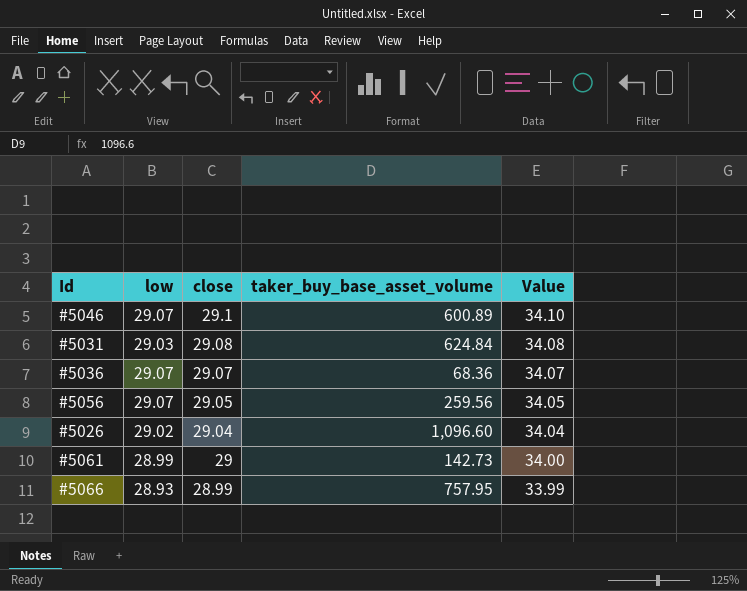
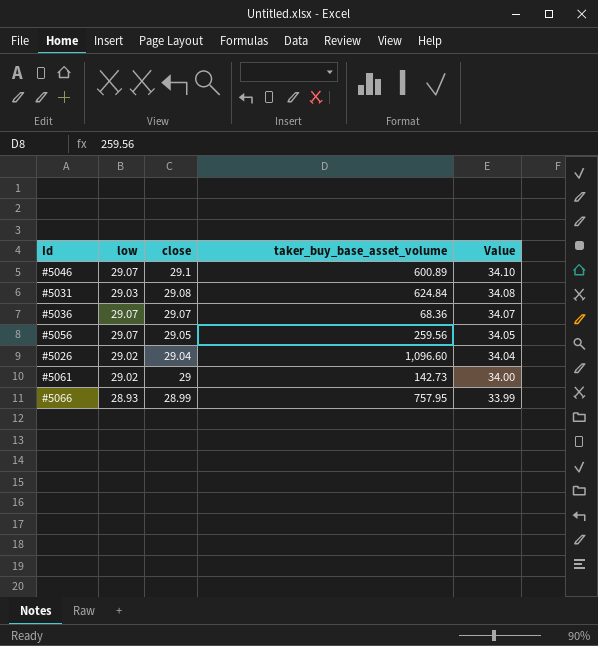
#5061 | low: 28.99 -> 29.02

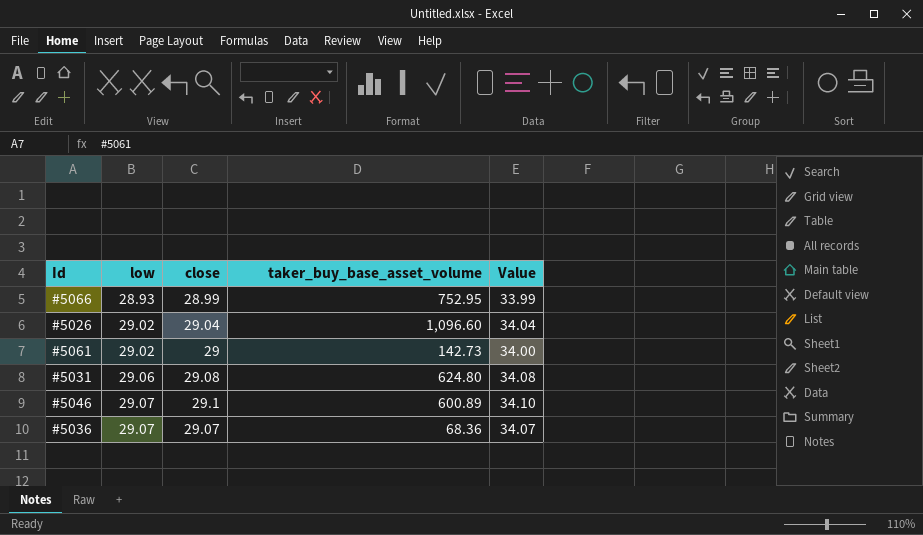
row order: close descending -> low ascending
row #5056: 29.07 | 29.05 | 259.56 | 34.05 -> none
#5066 | taker_buy_base_asset_volume: 757.95 -> 752.95
#5031 | low: 29.03 -> 29.06
#5031 | taker_buy_base_asset_volume: 624.84 -> 624.80

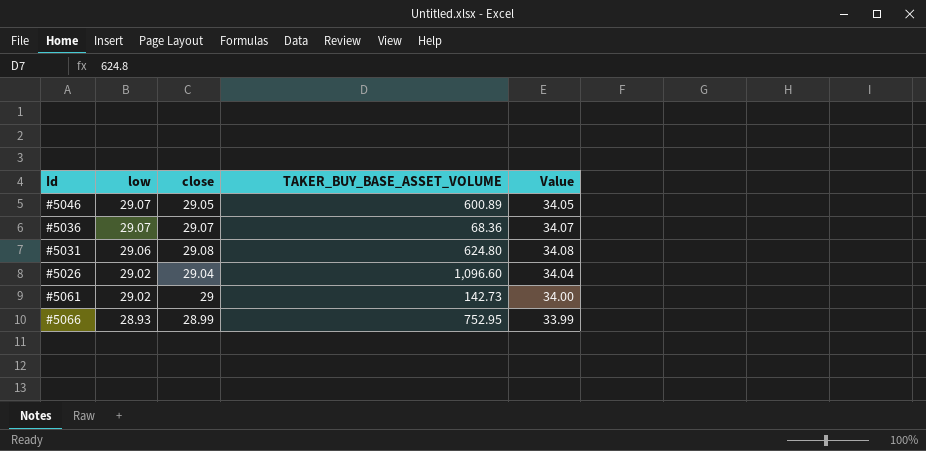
row order: low ascending -> low descending
column name: taker_buy_base_asset_volume -> TAKER_BUY_BASE_ASSET_VOLUME
#5046 | close: 29.1 -> 29.05
#5046 | Value: 34.10 -> 34.05

